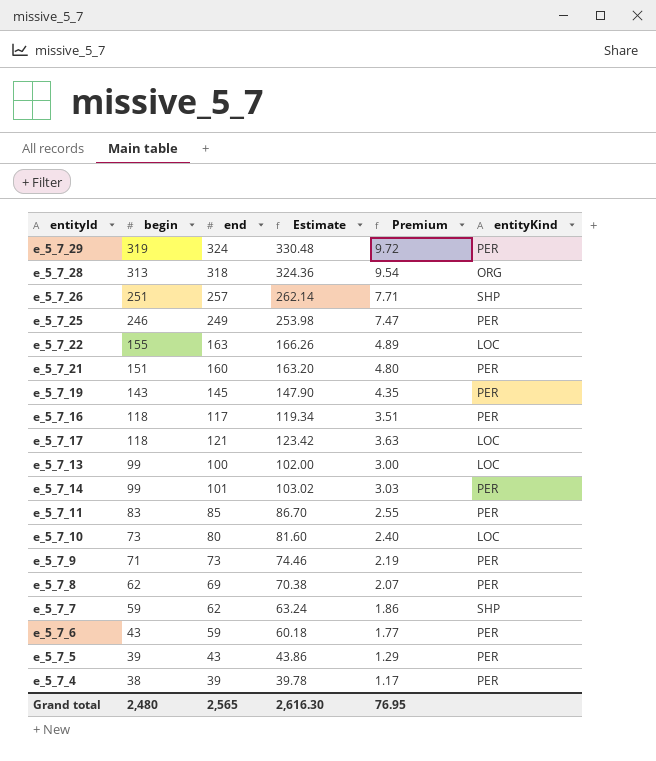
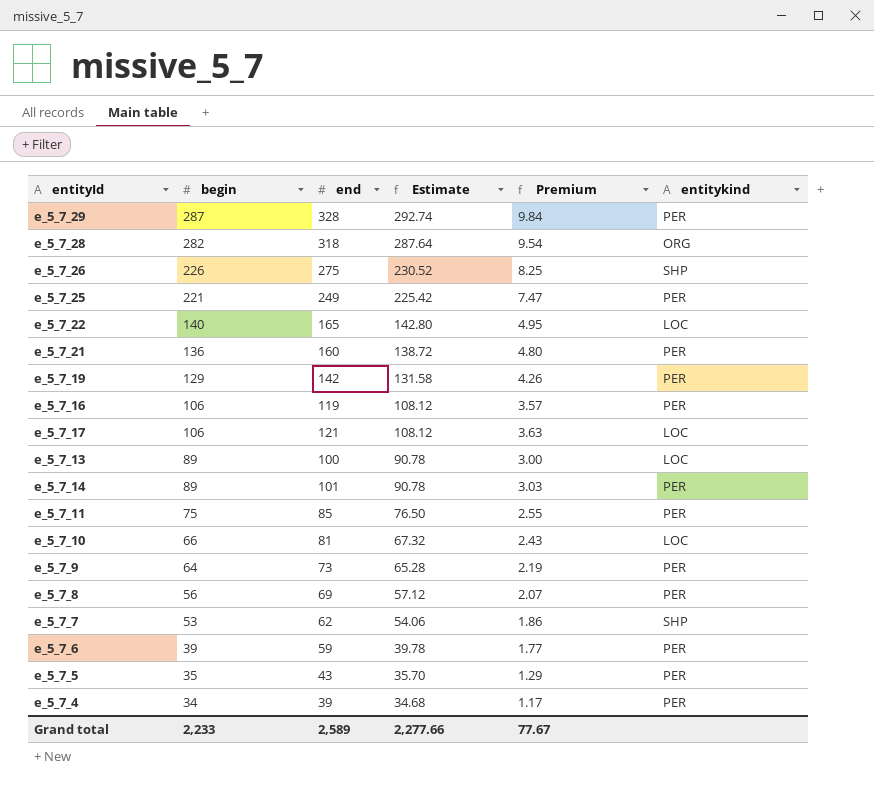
column Estimate | formula: [end] * 1.02 -> [begin] * 1.02
column name: entityKind -> entitykind
e_5_7_29 | begin: 319 -> 287
e_5_7_29 | end: 324 -> 328
e_5_7_29 | Premium: 9.72 -> 9.84
e_5_7_28 | begin: 313 -> 282
e_5_7_26 | begin: 251 -> 226
e_5_7_26 | end: 257 -> 275
e_5_7_26 | Premium: 7.71 -> 8.25
e_5_7_25 | begin: 246 -> 221
e_5_7_22 | begin: 155 -> 140
e_5_7_22 | end: 163 -> 165
e_5_7_22 | Premium: 4.89 -> 4.95
e_5_7_21 | begin: 151 -> 136
e_5_7_19 | begin: 143 -> 129
e_5_7_19 | end: 145 -> 142
e_5_7_19 | Premium: 4.35 -> 4.26
e_5_7_16 | begin: 118 -> 106
e_5_7_16 | end: 117 -> 119
e_5_7_16 | Premium: 3.51 -> 3.57
e_5_7_17 | begin: 118 -> 106
e_5_7_13 | begin: 99 -> 89
e_5_7_14 | begin: 99 -> 89
e_5_7_11 | begin: 83 -> 75
e_5_7_10 | begin: 73 -> 66
e_5_7_10 | end: 80 -> 81
e_5_7_10 | Premium: 2.40 -> 2.43
e_5_7_9 | begin: 71 -> 64
e_5_7_8 | begin: 62 -> 56
e_5_7_7 | begin: 59 -> 53
e_5_7_6 | begin: 43 -> 39
e_5_7_5 | begin: 39 -> 35
e_5_7_4 | begin: 38 -> 34
Grand total | begin: 2,480 -> 2,233
Grand total | end: 2,565 -> 2,589
Grand total | Estimate: 2,616.30 -> 2,277.66
Grand total | Premium: 76.95 -> 77.67

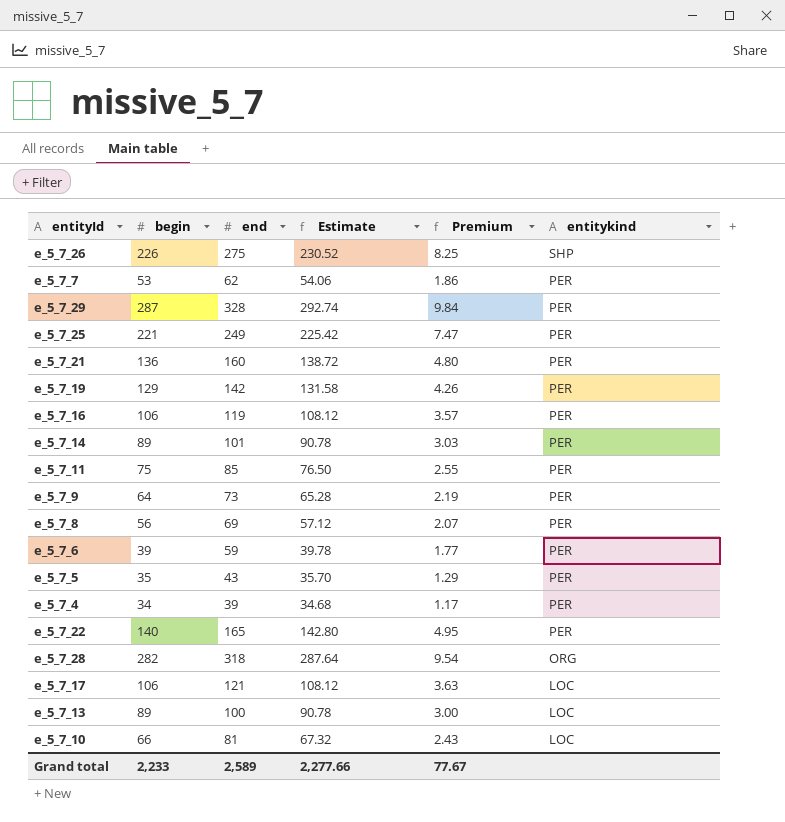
row order: begin descending -> entitykind descending
e_5_7_7 | entitykind: SHP -> PER
e_5_7_22 | entitykind: LOC -> PER

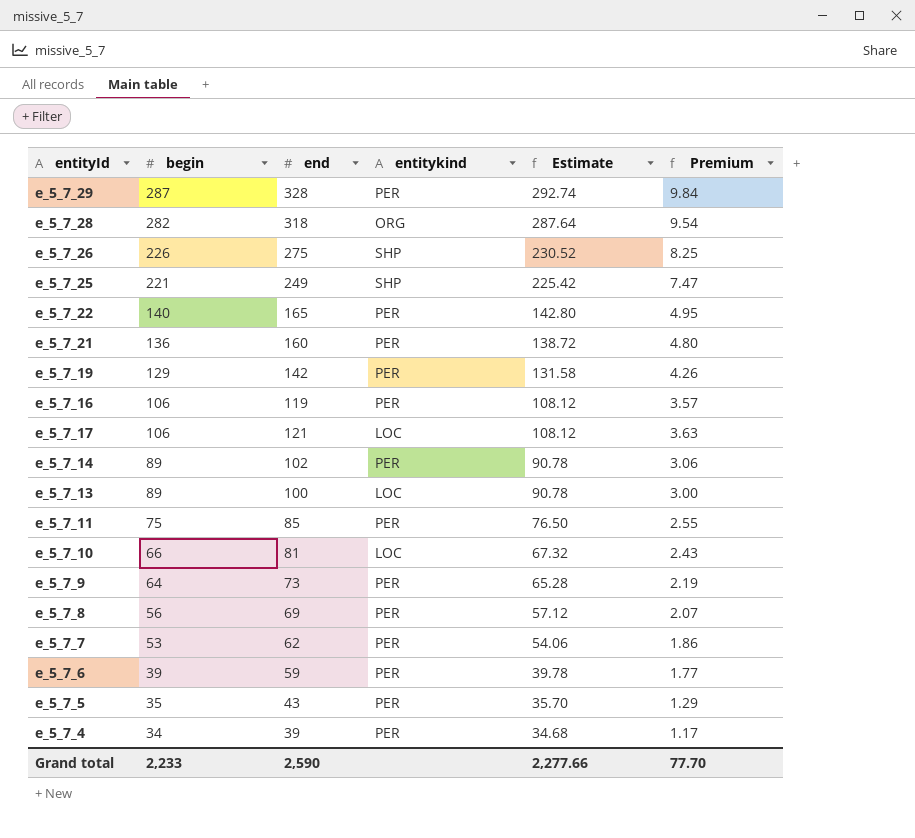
row order: entitykind descending -> begin descending
column entitykind | position: 6 -> 4
e_5_7_25 | entitykind: PER -> SHP
e_5_7_14 | end: 101 -> 102
e_5_7_14 | Premium: 3.03 -> 3.06
Grand total | end: 2,589 -> 2,590
Grand total | Premium: 77.67 -> 77.70

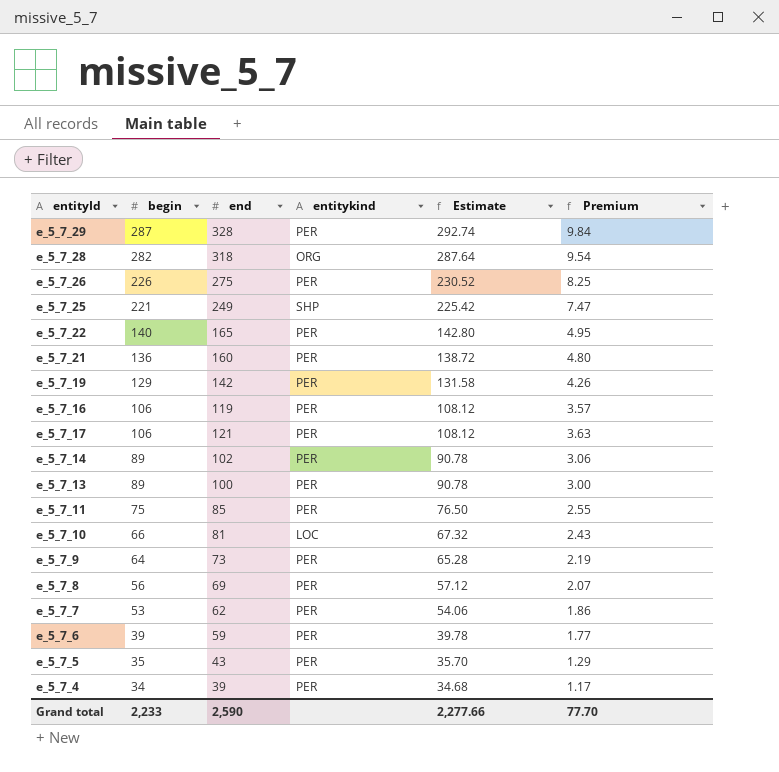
e_5_7_26 | entitykind: SHP -> PER
e_5_7_17 | entitykind: LOC -> PER
e_5_7_13 | entitykind: LOC -> PER

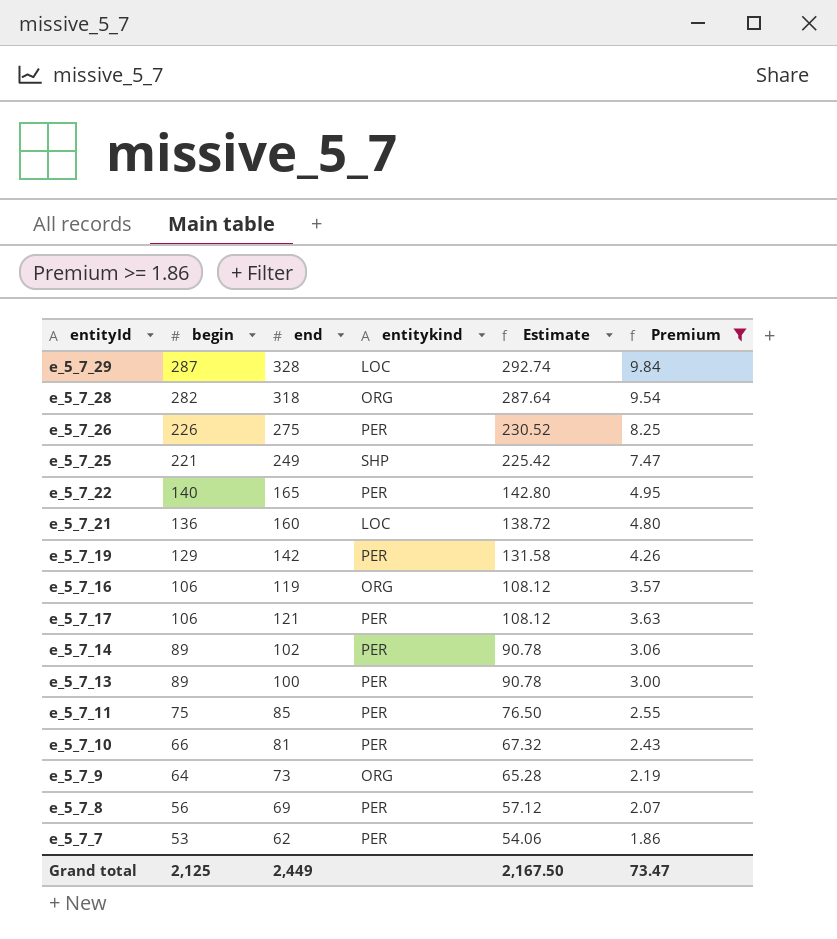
filter: none -> Premium >= 1.86
e_5_7_29 | entitykind: PER -> LOC
e_5_7_21 | entitykind: PER -> LOC
e_5_7_16 | entitykind: PER -> ORG
e_5_7_10 | entitykind: LOC -> PER
e_5_7_9 | entitykind: PER -> ORG
Grand total | begin: 2,233 -> 2,125
Grand total | end: 2,590 -> 2,449
Grand total | Estimate: 2,277.66 -> 2,167.50
Grand total | Premium: 77.70 -> 73.47

